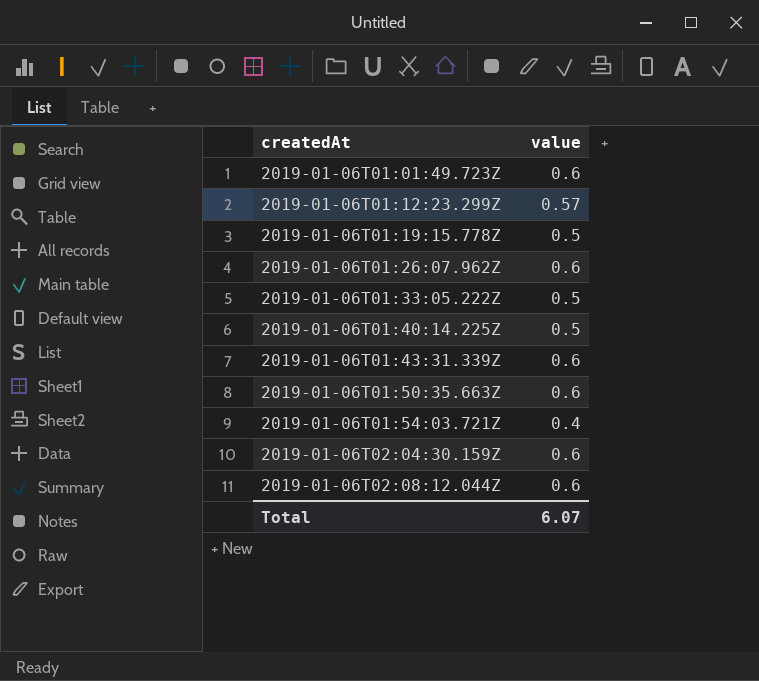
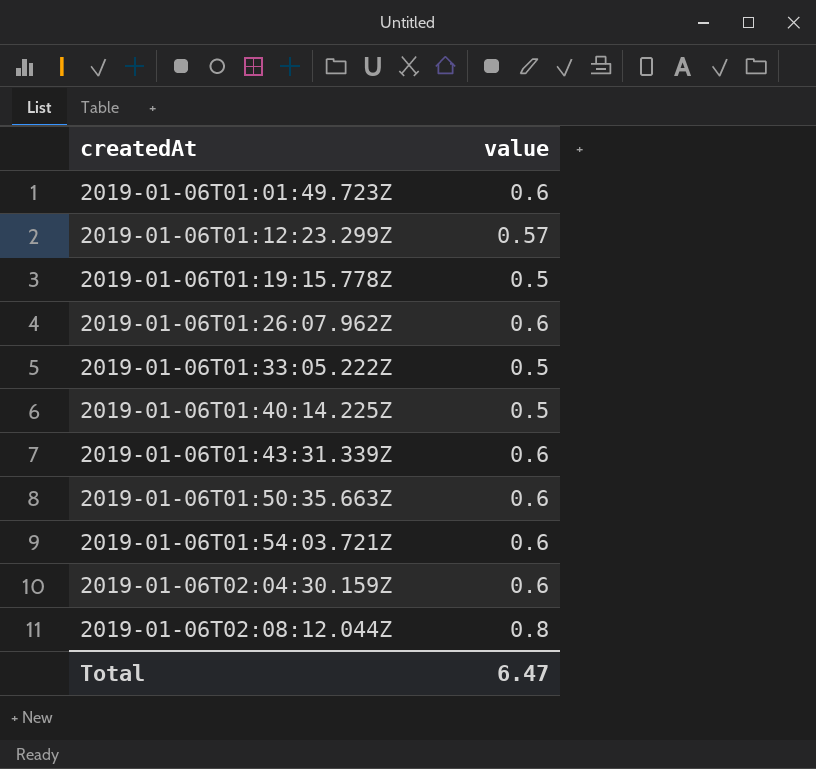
2019-01-06T01:54:03.721Z | value: 0.4 -> 0.6
2019-01-06T02:08:12.044Z | value: 0.6 -> 0.8
Total | value: 6.07 -> 6.47

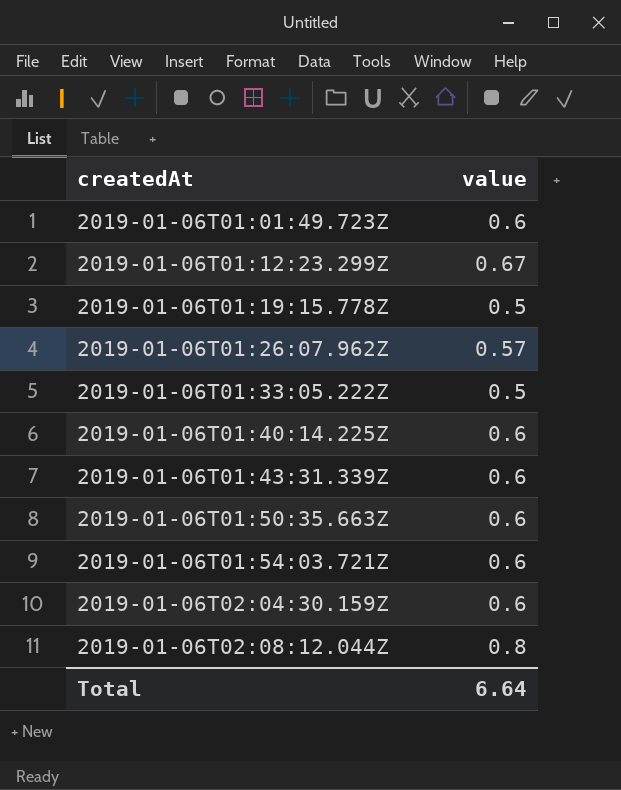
2019-01-06T01:12:23.299Z | value: 0.57 -> 0.67
2019-01-06T01:26:07.962Z | value: 0.6 -> 0.57
2019-01-06T01:40:14.225Z | value: 0.5 -> 0.6
Total | value: 6.47 -> 6.64

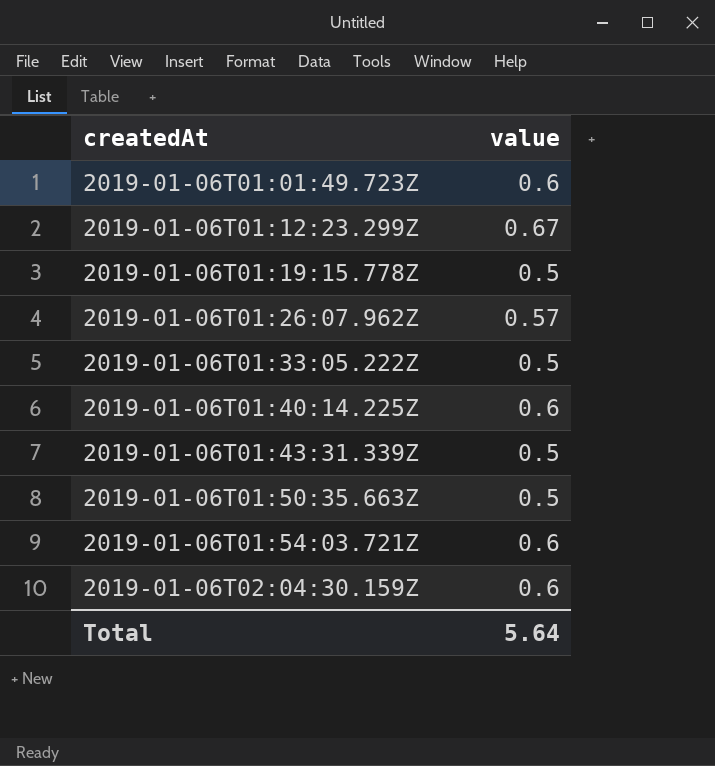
row 2019-01-06T02:08:12.044Z: 0.8 -> none
2019-01-06T01:43:31.339Z | value: 0.6 -> 0.5
2019-01-06T01:50:35.663Z | value: 0.6 -> 0.5
Total | value: 6.64 -> 5.64

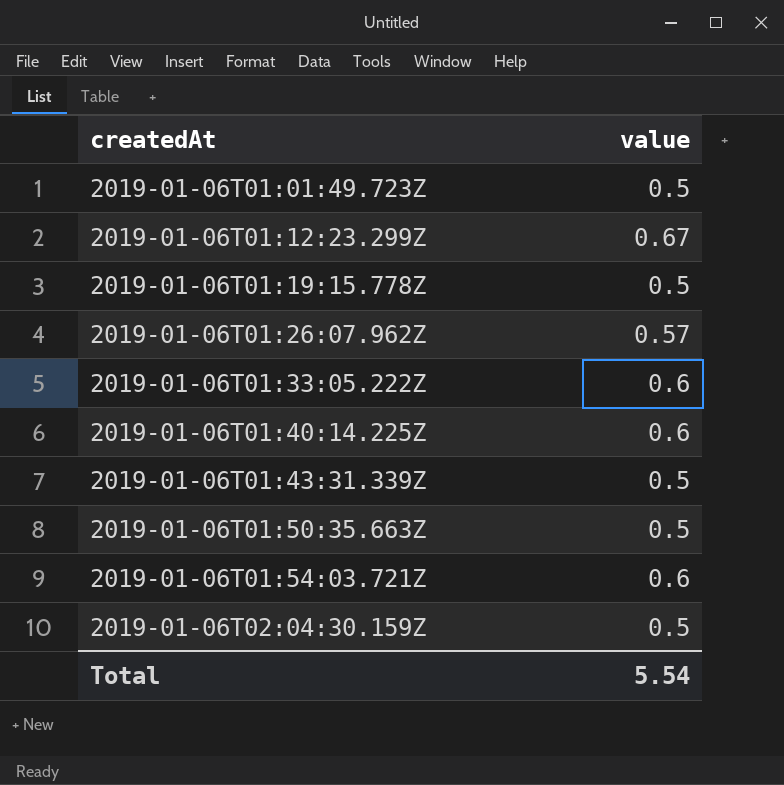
2019-01-06T01:01:49.723Z | value: 0.6 -> 0.5
2019-01-06T01:33:05.222Z | value: 0.5 -> 0.6
2019-01-06T02:04:30.159Z | value: 0.6 -> 0.5
Total | value: 5.64 -> 5.54

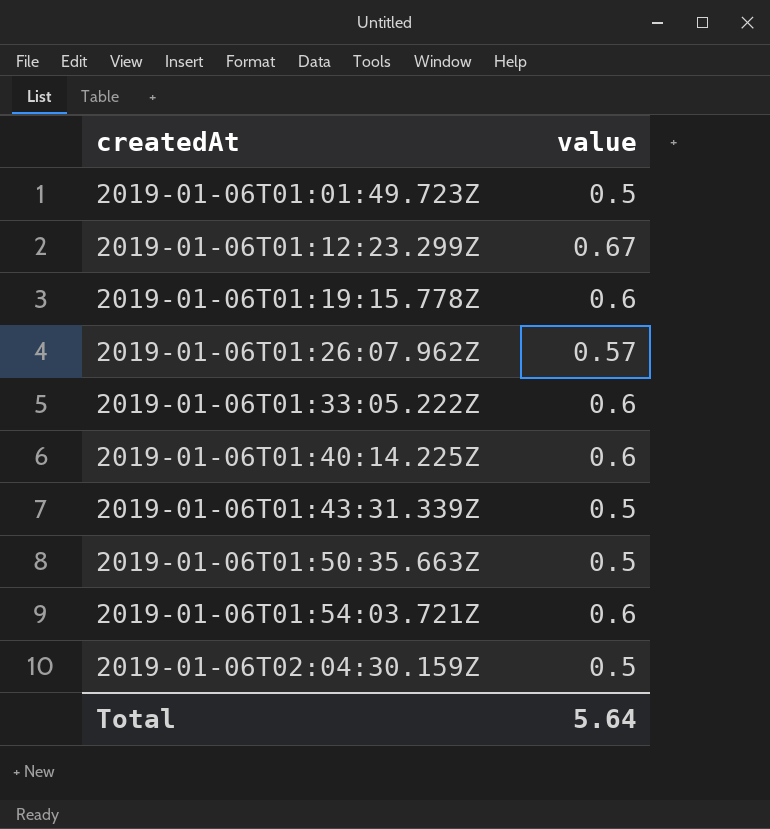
2019-01-06T01:19:15.778Z | value: 0.5 -> 0.6
Total | value: 5.54 -> 5.64

